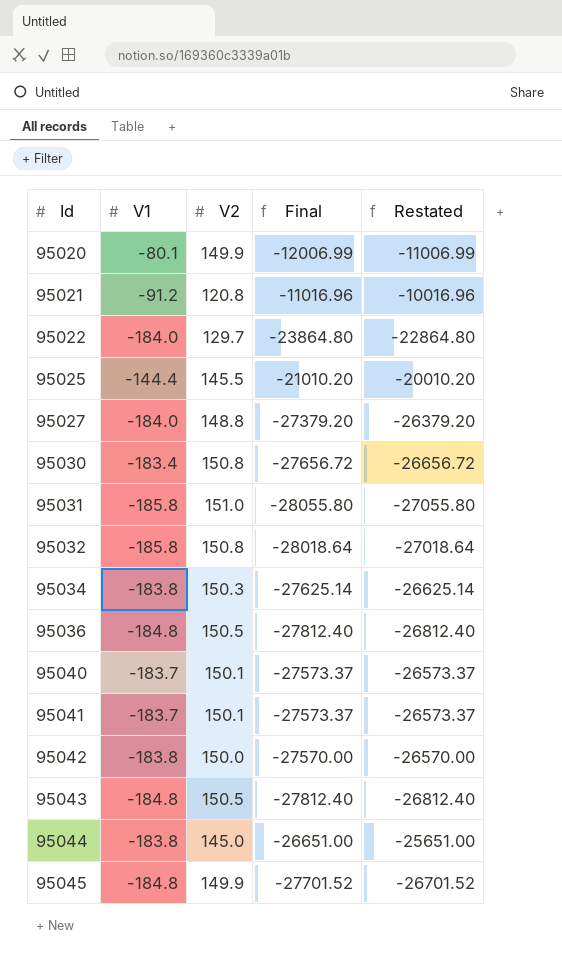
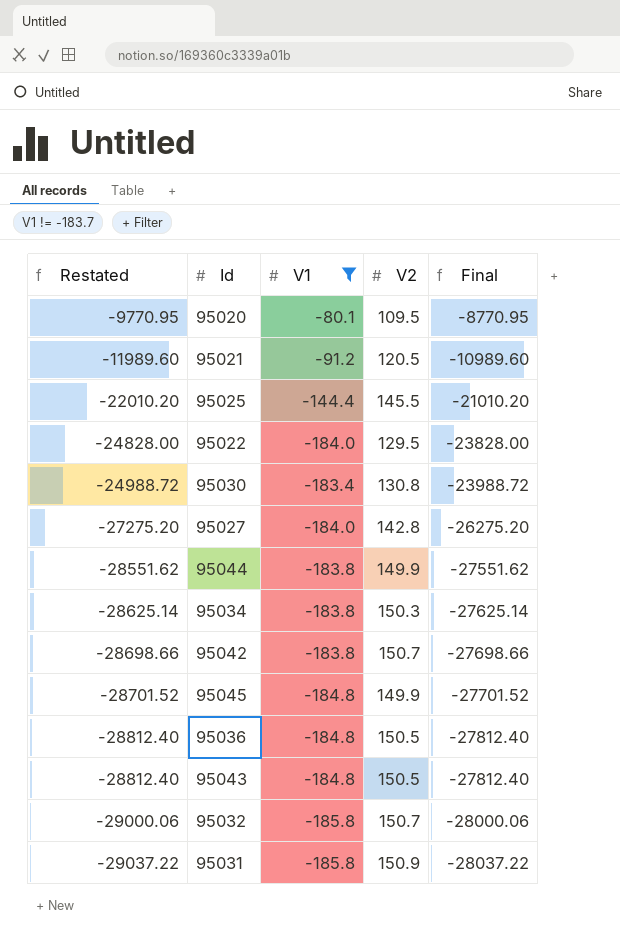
filter: none -> V1 != -183.7
row order: Id ascending -> Restated descending
column Restated | formula: [Final] + 1000 -> [Final] - 1000
column Restated | position: 5 -> 1
95020 | V2: 149.9 -> 109.5
95020 | Final: -12006.99 -> -8770.95
95021 | V2: 120.8 -> 120.5
95021 | Final: -11016.96 -> -10989.60
95022 | V2: 129.7 -> 129.5
95022 | Final: -23864.80 -> -23828.00
95030 | V2: 150.8 -> 130.8
95030 | Final: -27656.72 -> -23988.72
95027 | V2: 148.8 -> 142.8
95027 | Final: -27379.20 -> -26275.20
95044 | V2: 145.0 -> 149.9
95044 | Final: -26651.00 -> -27551.62
95042 | V2: 150.0 -> 150.7
95042 | Final: -27570.00 -> -27698.66
95032 | V2: 150.8 -> 150.7
95032 | Final: -28018.64 -> -28000.06
95031 | V2: 151.0 -> 150.9
95031 | Final: -28055.80 -> -28037.22

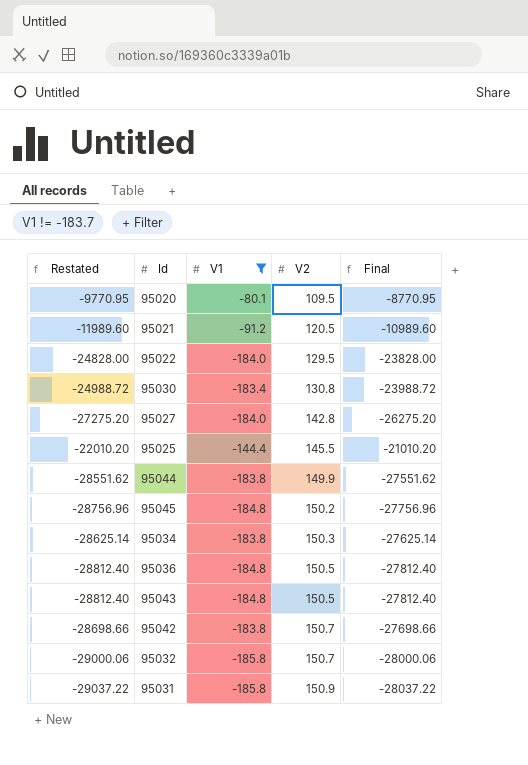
row order: Restated descending -> V2 ascending
95045 | Restated: -28701.52 -> -28756.96
95045 | V2: 149.9 -> 150.2
95045 | Final: -27701.52 -> -27756.96

